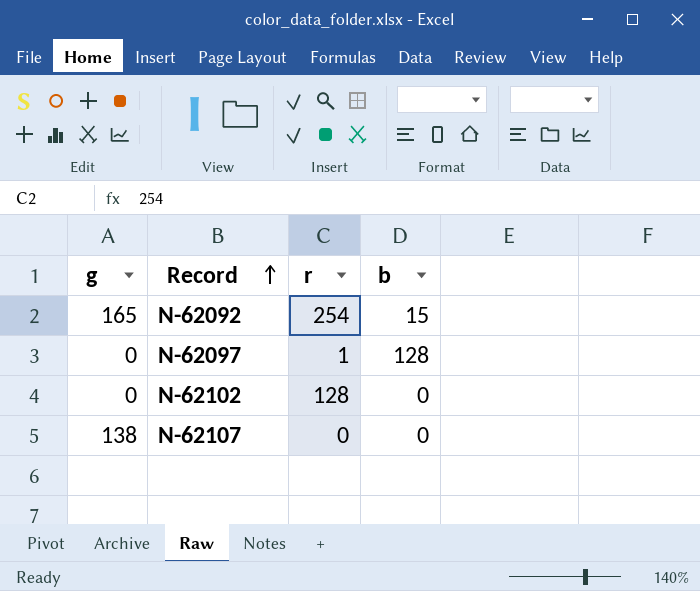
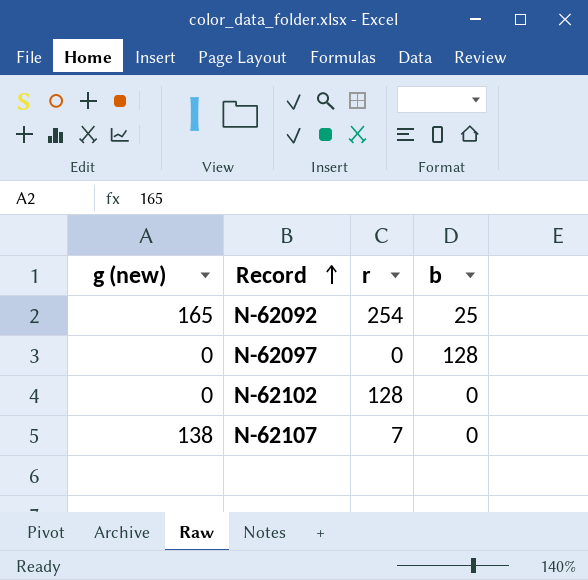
column name: g -> g (new)
N-62092 | b: 15 -> 25
N-62097 | r: 1 -> 0
N-62107 | r: 0 -> 7

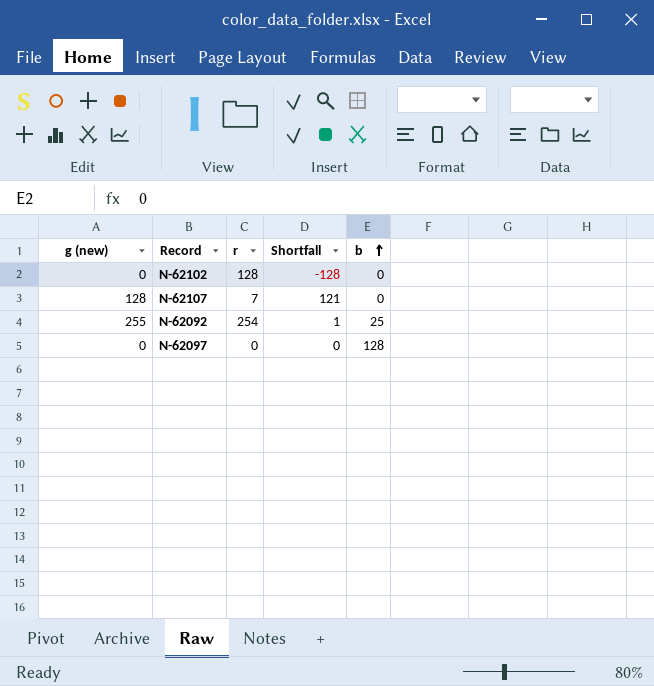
row order: Record ascending -> b ascending
column Shortfall | formula: none -> [g (new)] - [r]
N-62107 | g (new): 138 -> 128
N-62092 | g (new): 165 -> 255

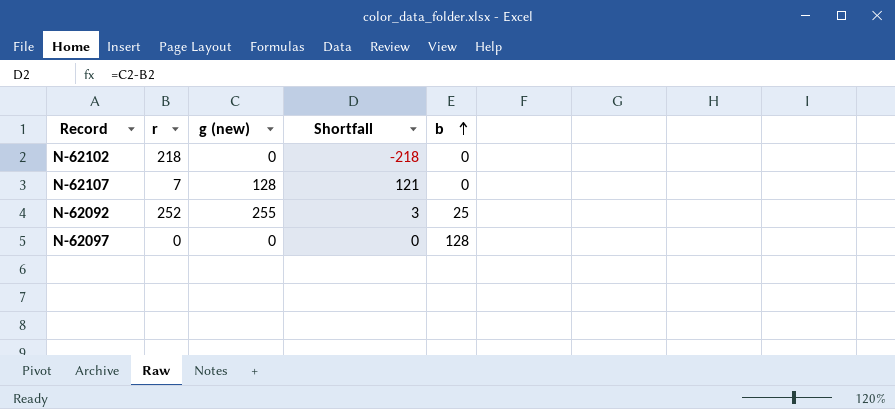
column g (new) | position: 1 -> 3
N-62102 | r: 128 -> 218
N-62102 | Shortfall: -128 -> -218
N-62092 | r: 254 -> 252
N-62092 | Shortfall: 1 -> 3

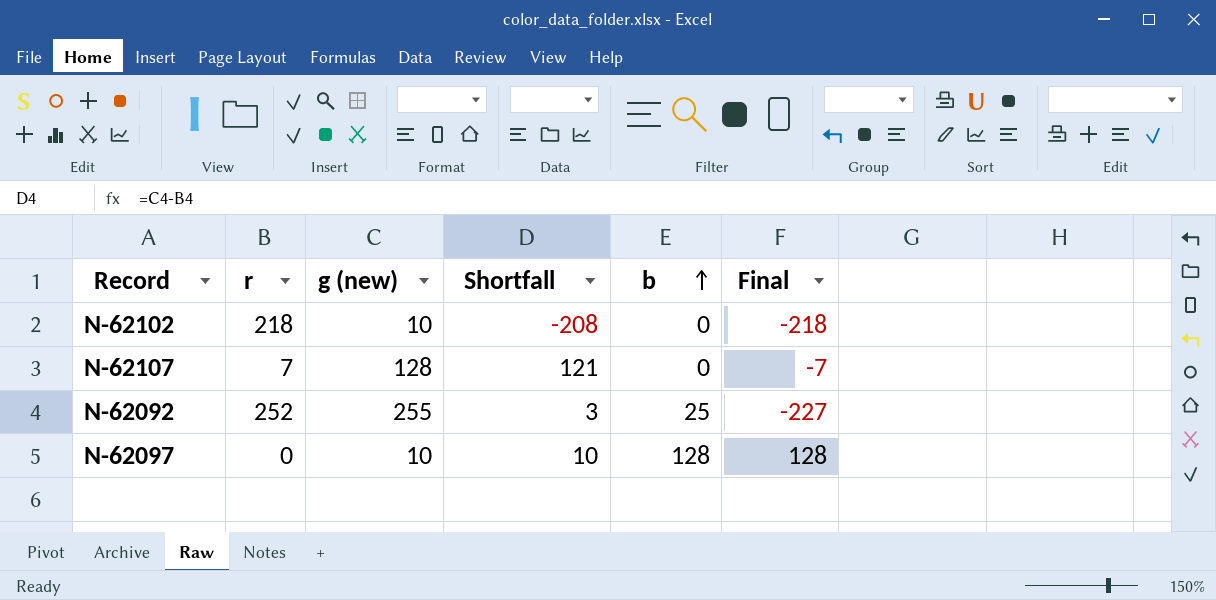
column Final | formula: none -> [b] - [r]
N-62102 | g (new): 0 -> 10
N-62102 | Shortfall: -218 -> -208
N-62097 | g (new): 0 -> 10
N-62097 | Shortfall: 0 -> 10

